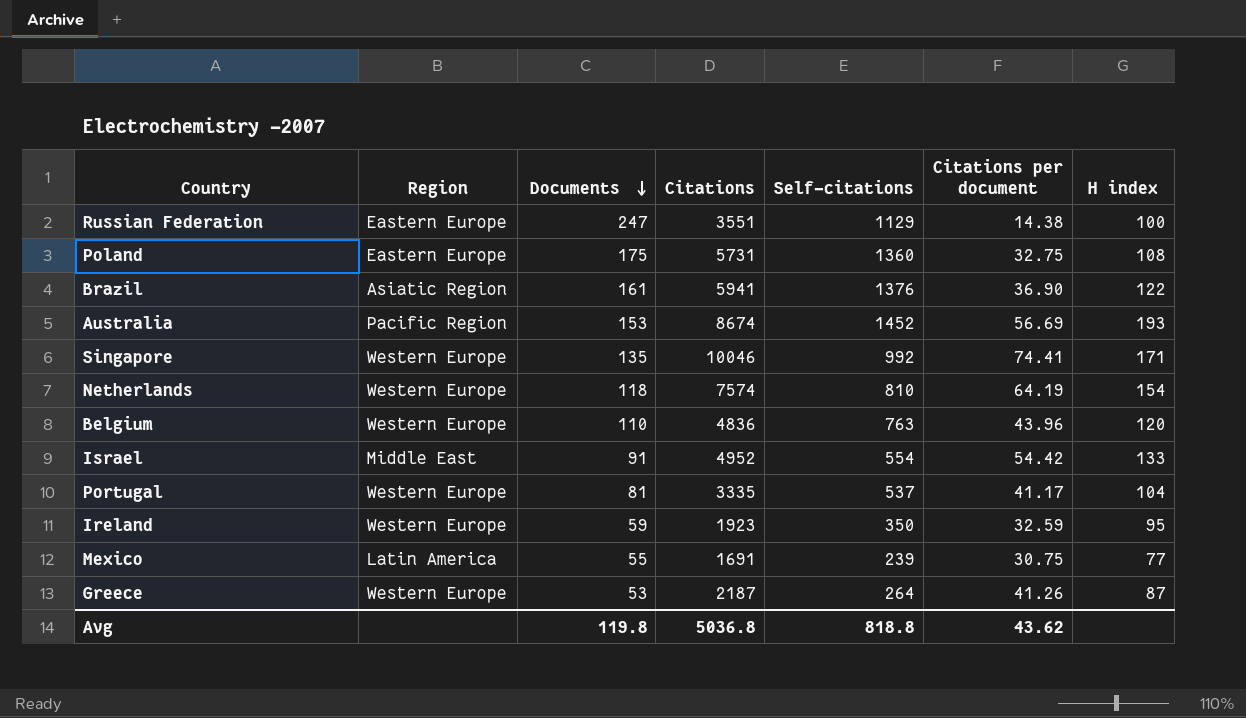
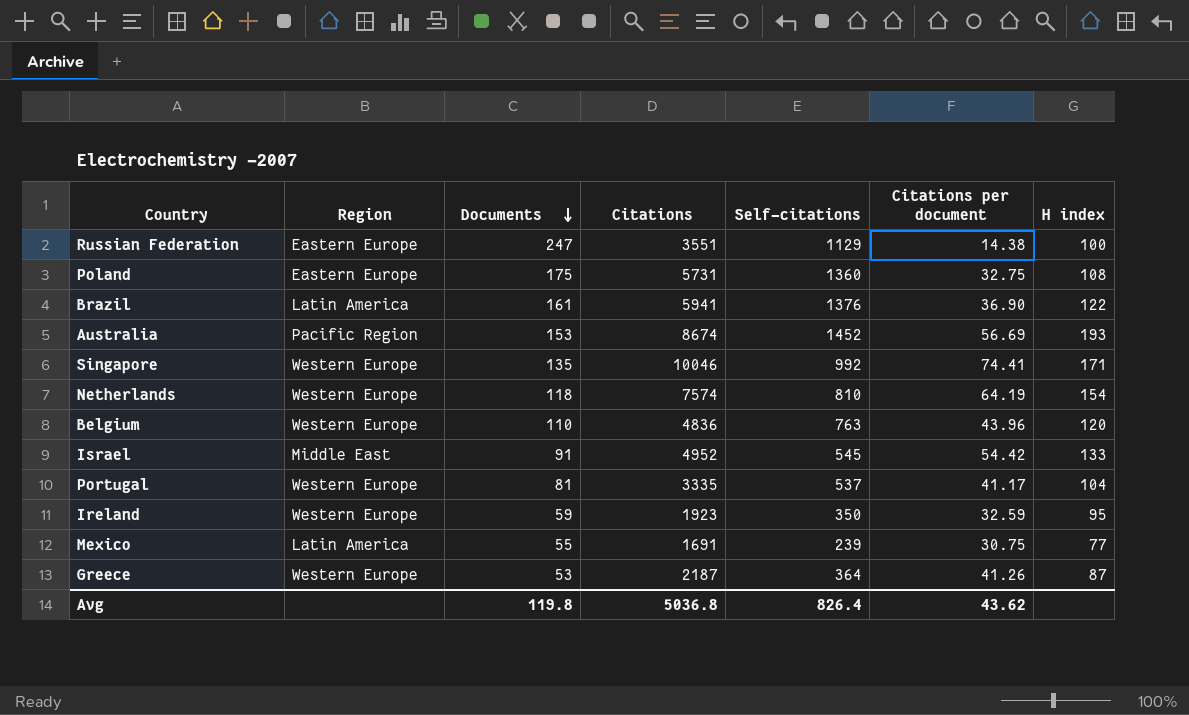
Brazil | Region: Asiatic Region -> Latin America
Israel | Self-citations: 554 -> 545
Greece | Self-citations: 264 -> 364
Avg | Self-citations: 818.8 -> 826.4

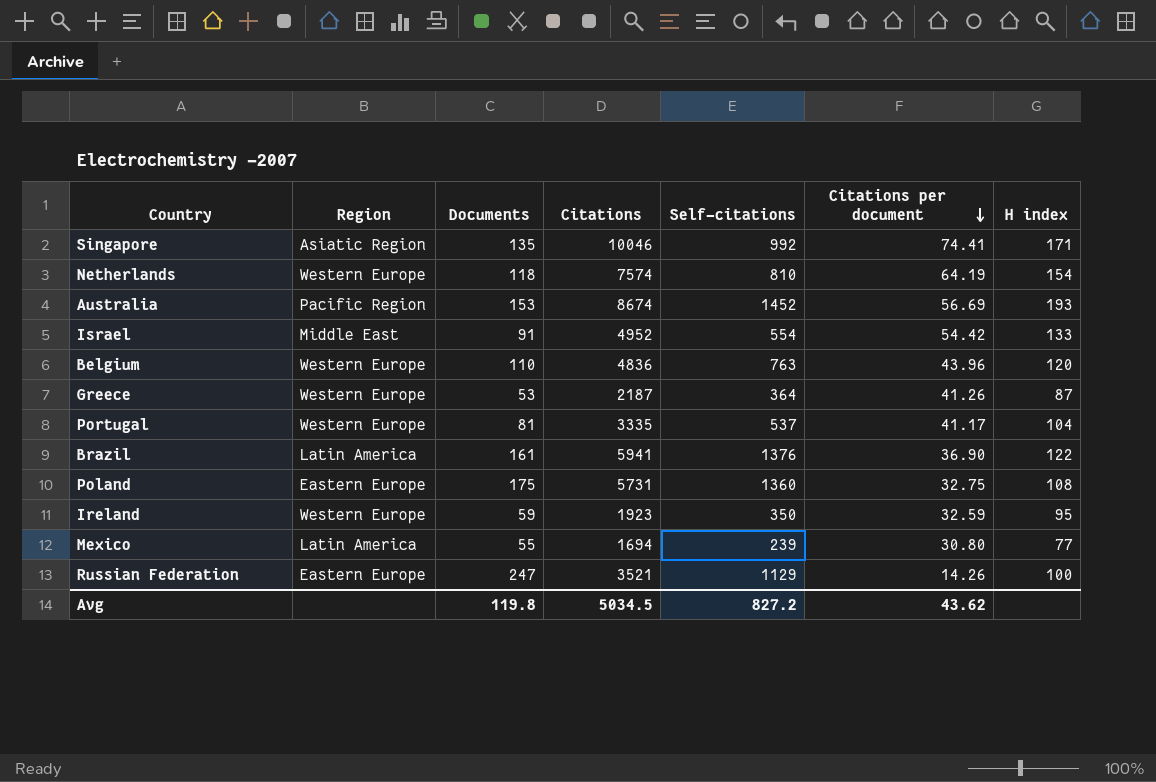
row order: Documents descending -> Citations per document descending
Singapore | Region: Western Europe -> Asiatic Region
Israel | Self-citations: 545 -> 554
Mexico | Citations: 1691 -> 1694
Mexico | Citations per document: 30.75 -> 30.80
Russian Federation | Citations: 3551 -> 3521
Russian Federation | Citations per document: 14.38 -> 14.26
Avg | Citations: 5036.8 -> 5034.5
Avg | Self-citations: 826.4 -> 827.2

